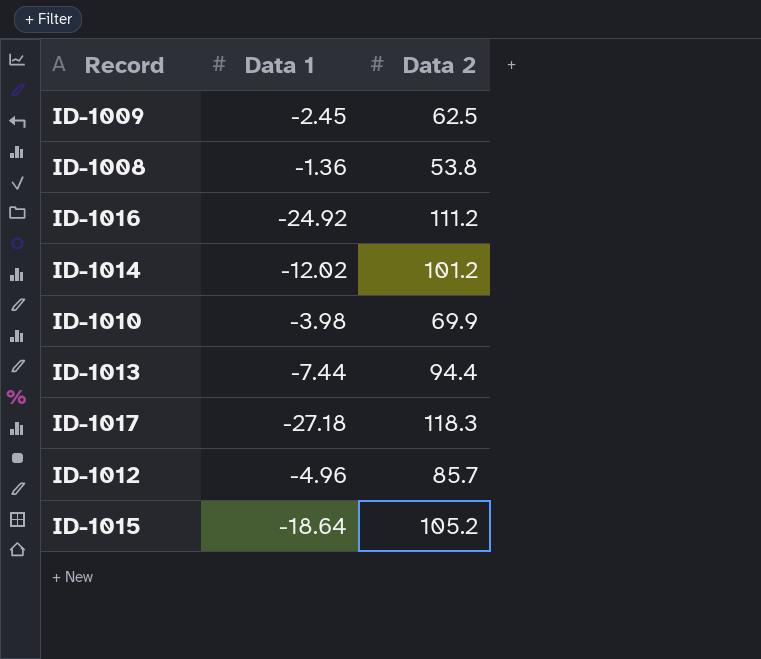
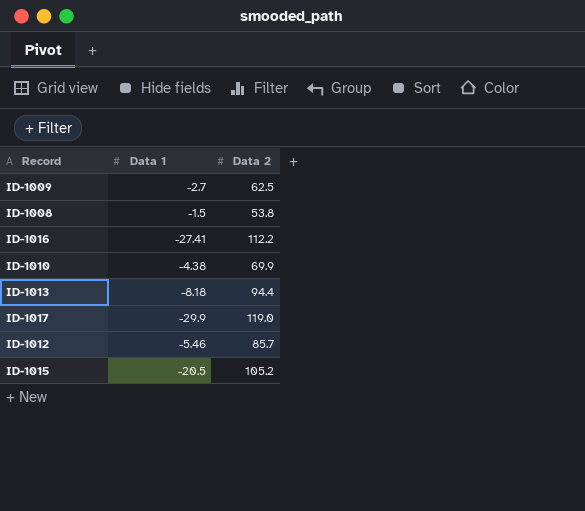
row ID-1014: -12.02 | 101.2 -> none
ID-1009 | Data 1: -2.45 -> -2.7
ID-1008 | Data 1: -1.36 -> -1.5
ID-1016 | Data 1: -24.92 -> -27.41
ID-1016 | Data 2: 111.2 -> 112.2
ID-1010 | Data 1: -3.98 -> -4.38
ID-1013 | Data 1: -7.44 -> -8.18
ID-1017 | Data 1: -27.18 -> -29.9
ID-1017 | Data 2: 118.3 -> 119.0
ID-1012 | Data 1: -4.96 -> -5.46
ID-1015 | Data 1: -18.64 -> -20.5

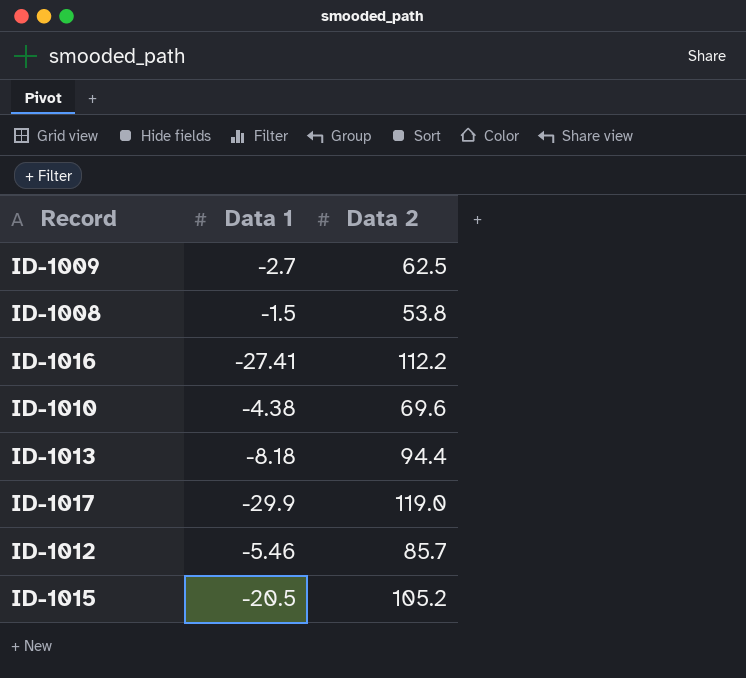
ID-1010 | Data 2: 69.9 -> 69.6

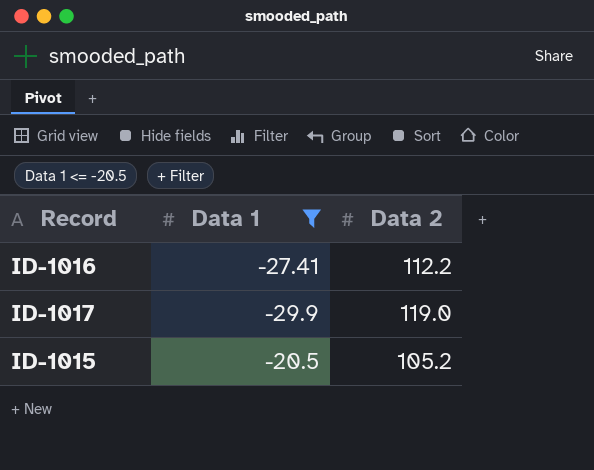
filter: none -> Data 1 <= -20.5

